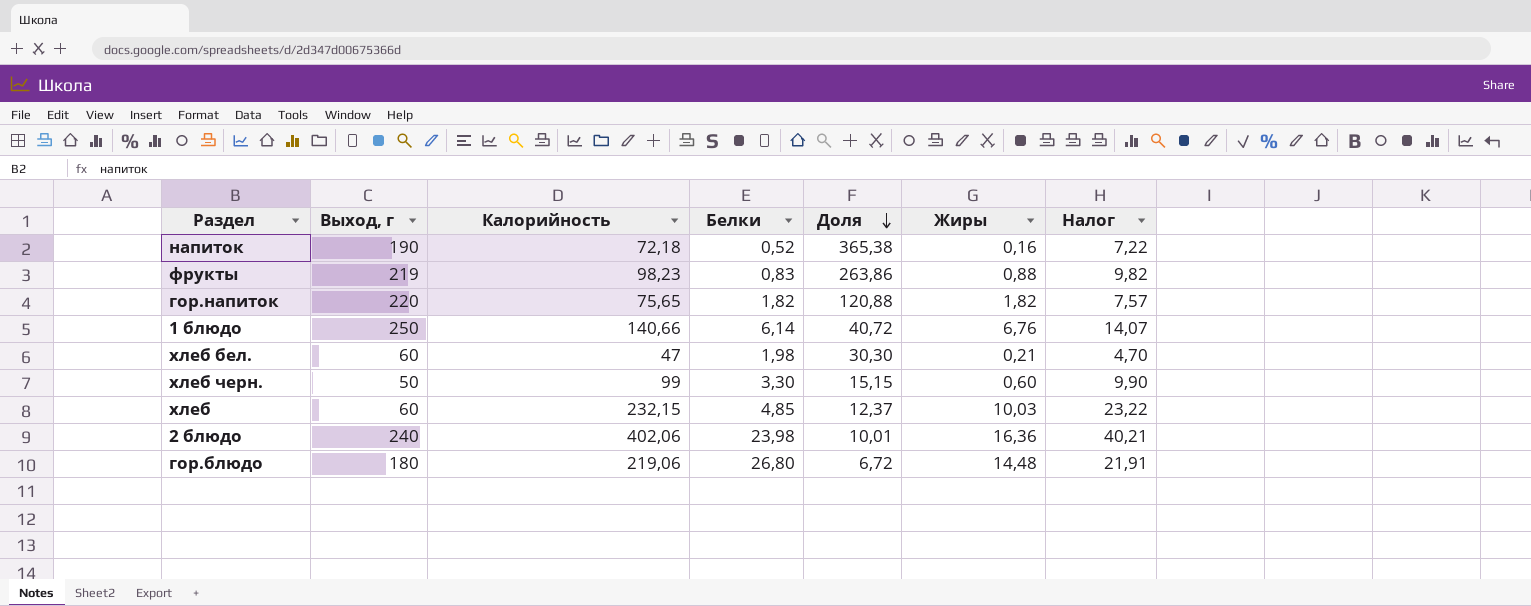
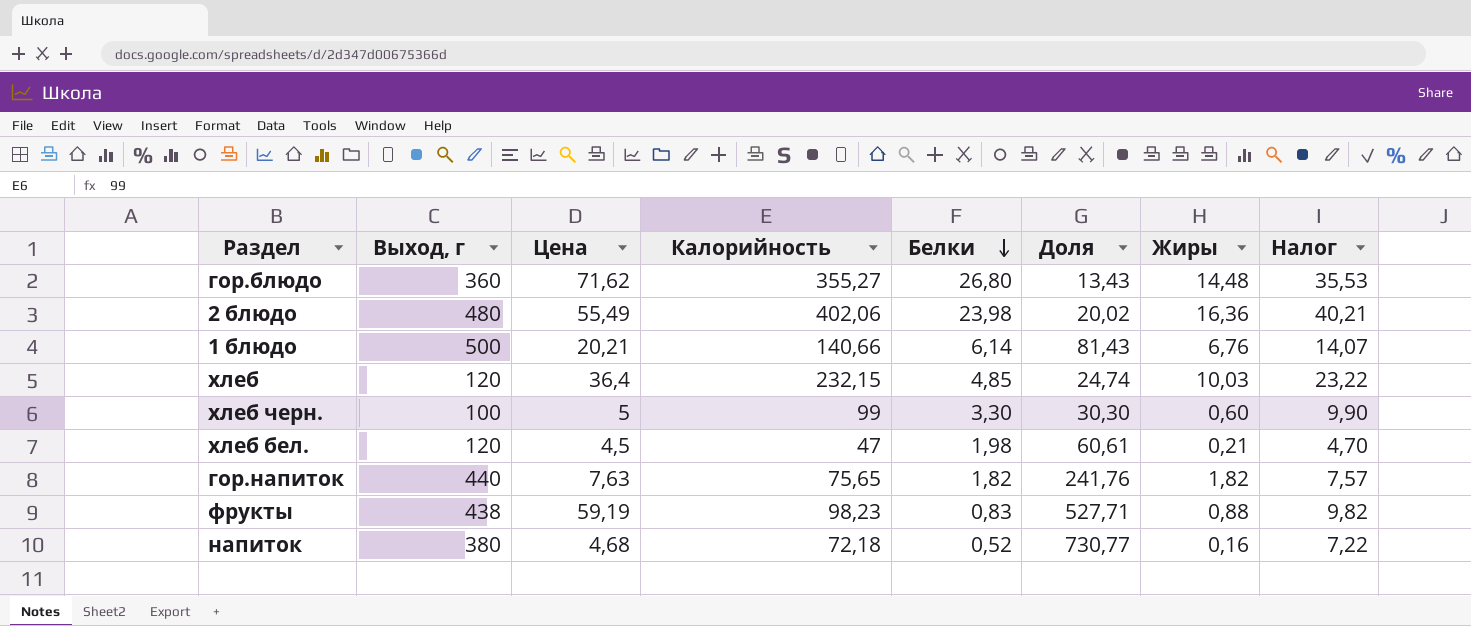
row order: Доля descending -> Белки descending
column Цена | position: none -> 3
гор.блюдо | Выход, г: 180 -> 360
гор.блюдо | Калорийность: 219,06 -> 355,27
гор.блюдо | Доля: 6,72 -> 13,43
гор.блюдо | Налог: 21,91 -> 35,53
2 блюдо | Выход, г: 240 -> 480
2 блюдо | Доля: 10,01 -> 20,02
1 блюдо | Выход, г: 250 -> 500
1 блюдо | Доля: 40,72 -> 81,43
хлеб | Выход, г: 60 -> 120
хлеб | Доля: 12,37 -> 24,74
хлеб черн. | Выход, г: 50 -> 100
хлеб черн. | Доля: 15,15 -> 30,30
хлеб бел. | Выход, г: 60 -> 120
хлеб бел. | Доля: 30,30 -> 60,61
гор.напиток | Выход, г: 220 -> 440
гор.напиток | Доля: 120,88 -> 241,76
фрукты | Выход, г: 219 -> 438
фрукты | Доля: 263,86 -> 527,71
напиток | Выход, г: 190 -> 380
напиток | Доля: 365,38 -> 730,77

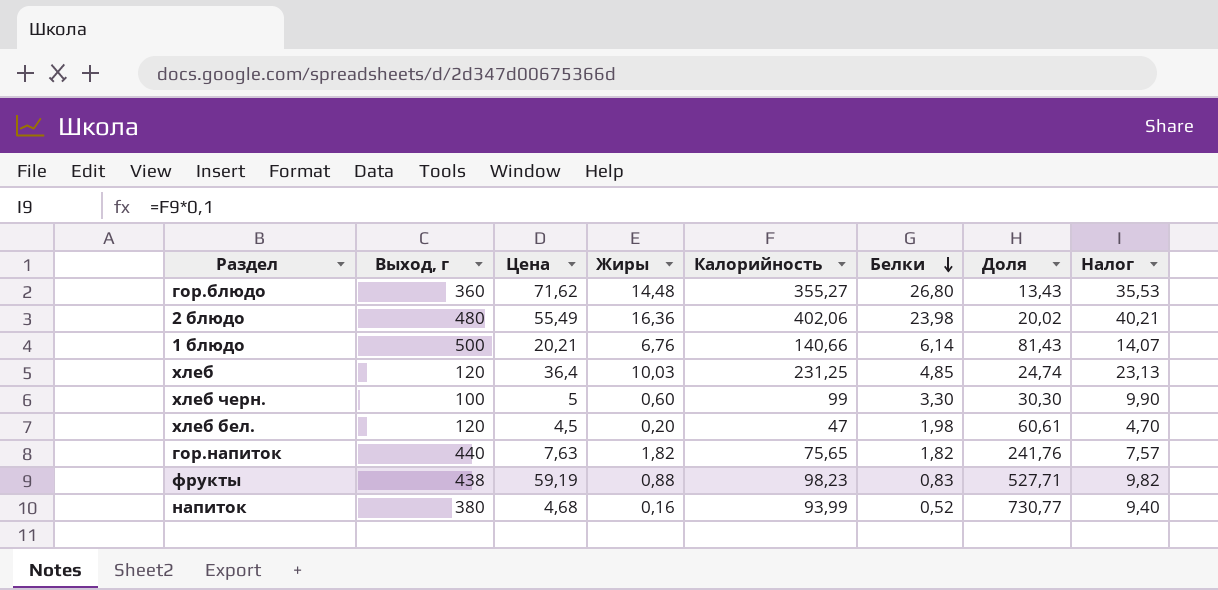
column Жиры | position: 7 -> 4
хлеб | Калорийность: 232,15 -> 231,25
хлеб | Налог: 23,22 -> 23,13
хлеб бел. | Жиры: 0,21 -> 0,20
напиток | Калорийность: 72,18 -> 93,99
напиток | Налог: 7,22 -> 9,40

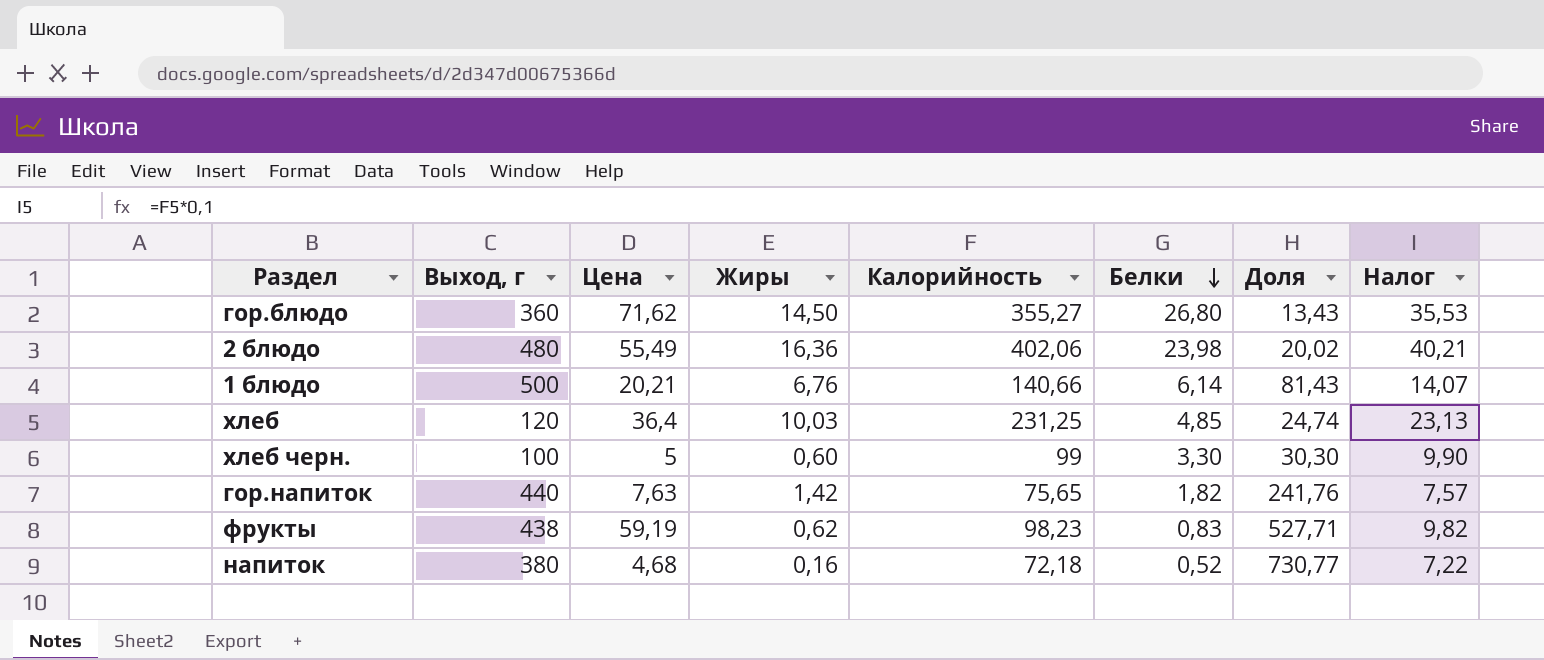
row хлеб бел.: 120 | 4,5 | 0,20 | 47 | 1,98 | 60,61 | 4,70 -> none
гор.блюдо | Жиры: 14,48 -> 14,50
гор.напиток | Жиры: 1,82 -> 1,42
фрукты | Жиры: 0,88 -> 0,62
напиток | Калорийность: 93,99 -> 72,18
напиток | Налог: 9,40 -> 7,22

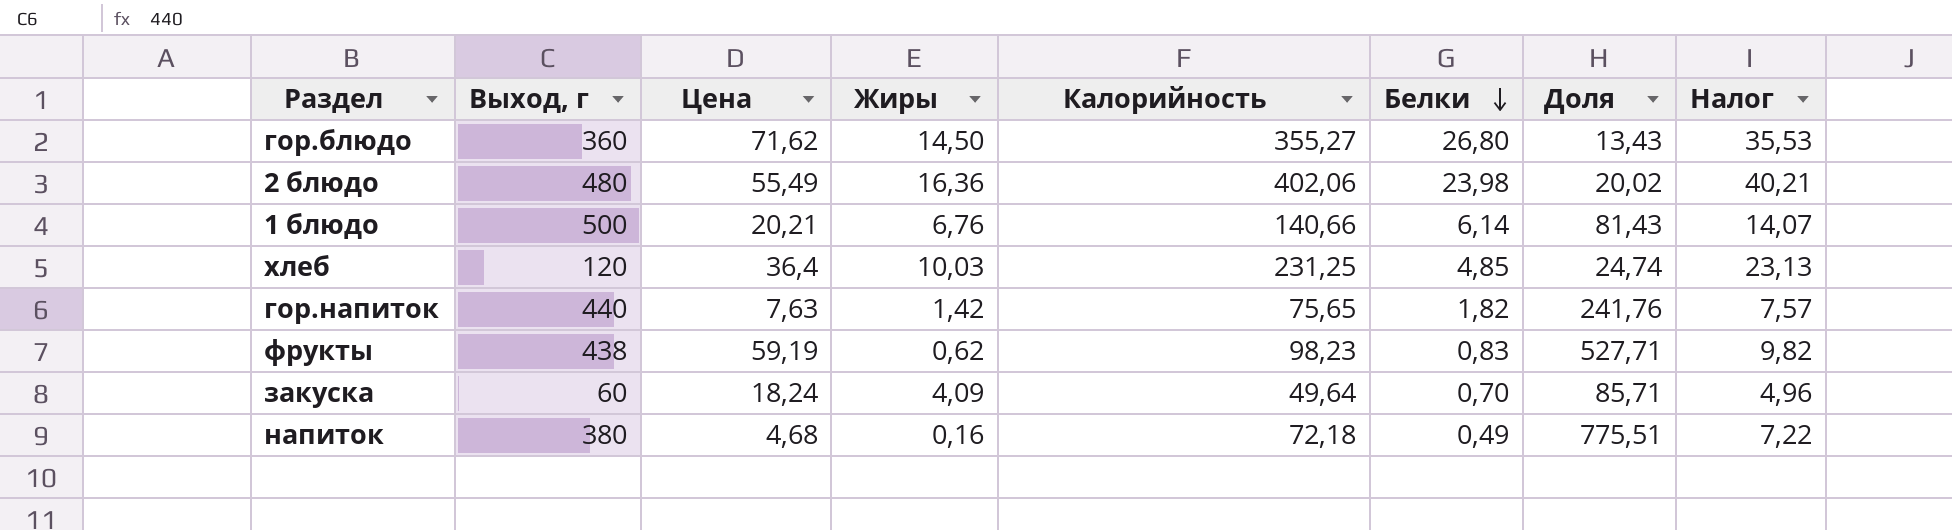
row хлеб черн.: 100 | 5 | 0,60 | 99 | 3,30 | 30,30 | 9,90 -> none
row закуска: none -> 60 | 18,24 | 4,09 | 49,64 | 0,70 | 85,71 | 4,96
напиток | Белки: 0,52 -> 0,49
напиток | Доля: 730,77 -> 775,51

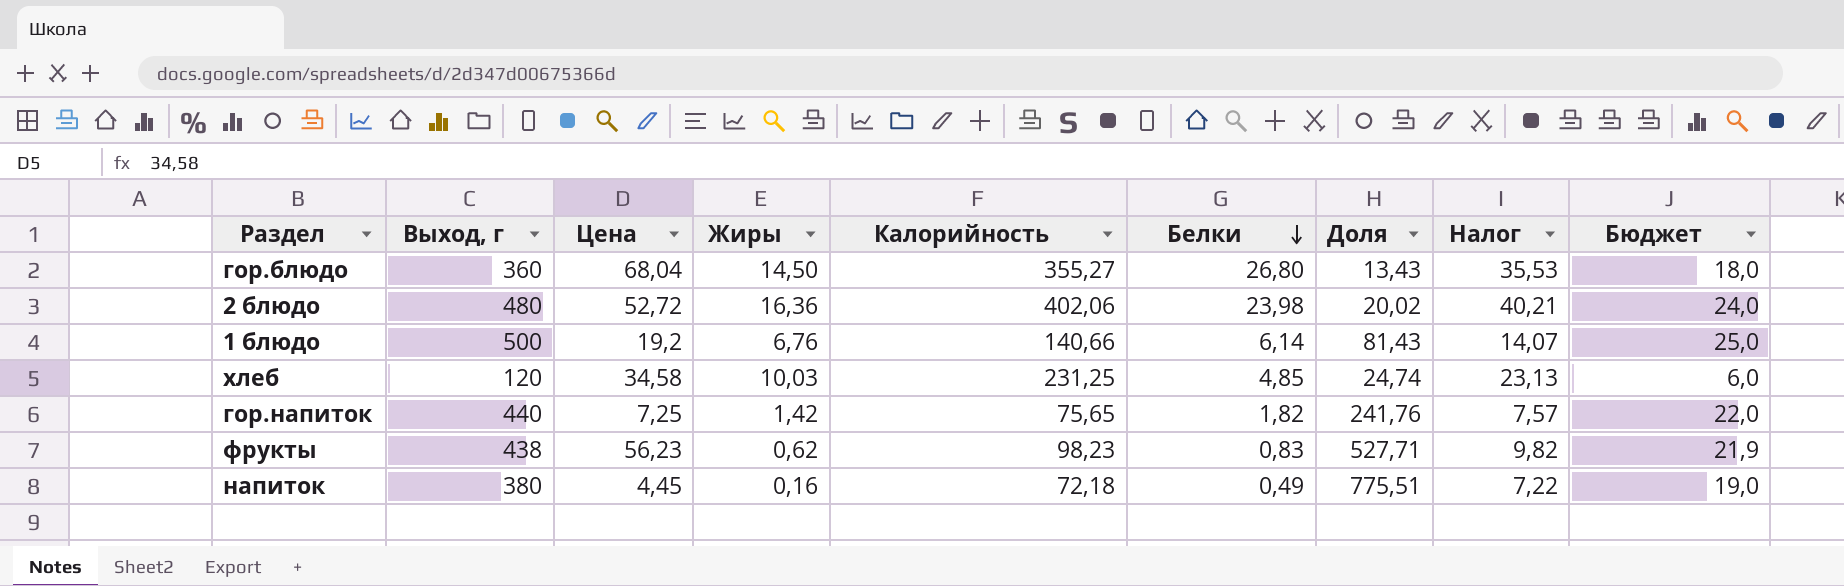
column Бюджет | formula: none -> [Выход, г] * 0,05
row закуска: 60 | 18,24 | 4,09 | 49,64 | 0,70 | 85,71 | 4,96 -> none
гор.блюдо | Цена: 71,62 -> 68,04
2 блюдо | Цена: 55,49 -> 52,72
1 блюдо | Цена: 20,21 -> 19,2
хлеб | Цена: 36,4 -> 34,58
гор.напиток | Цена: 7,63 -> 7,25
фрукты | Цена: 59,19 -> 56,23
напиток | Цена: 4,68 -> 4,45

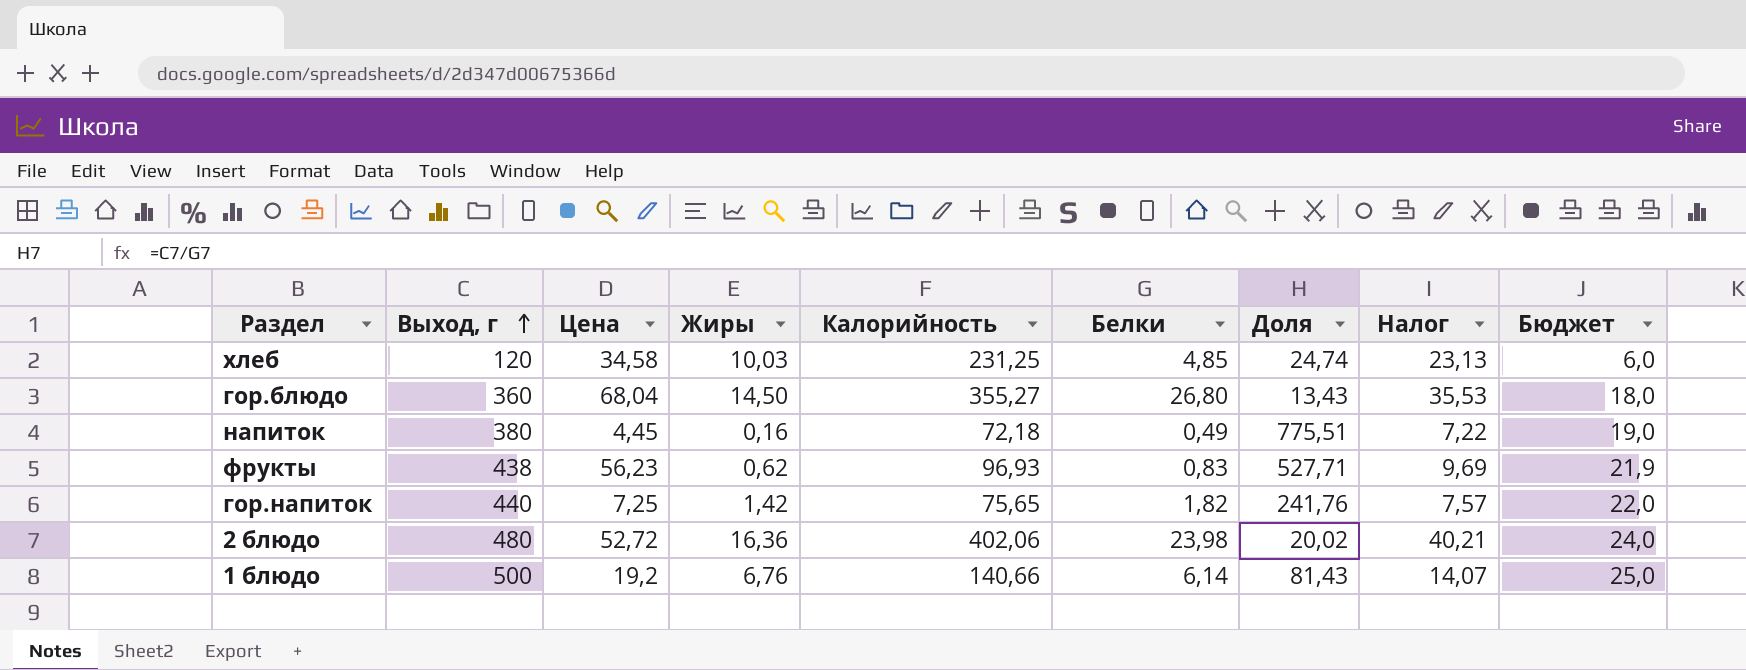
row order: Белки descending -> Выход, г ascending
фрукты | Калорийность: 98,23 -> 96,93
фрукты | Налог: 9,82 -> 9,69

